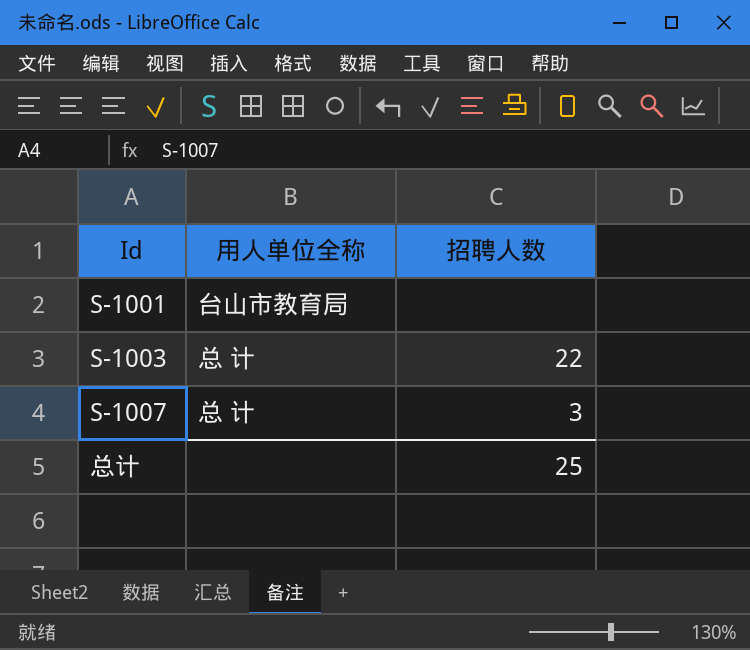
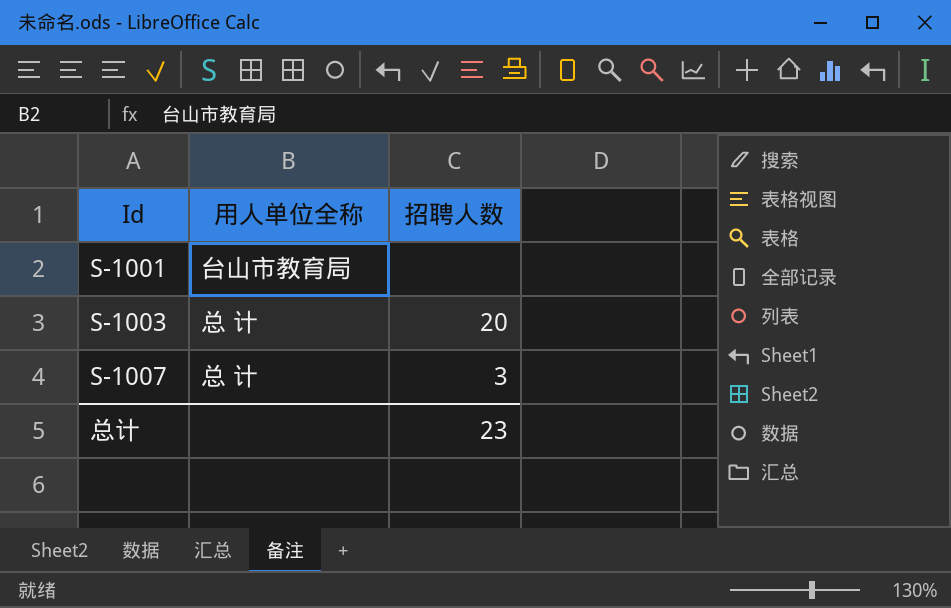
S-1003 | 招聘人数: 22 -> 20
总计 | 招聘人数: 25 -> 23

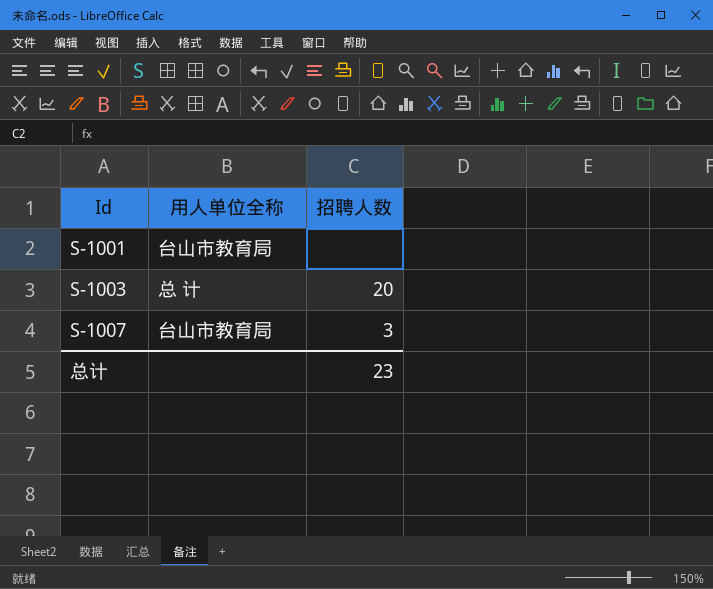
S-1007 | 用人单位全称: 总 计 -> 台山市教育局

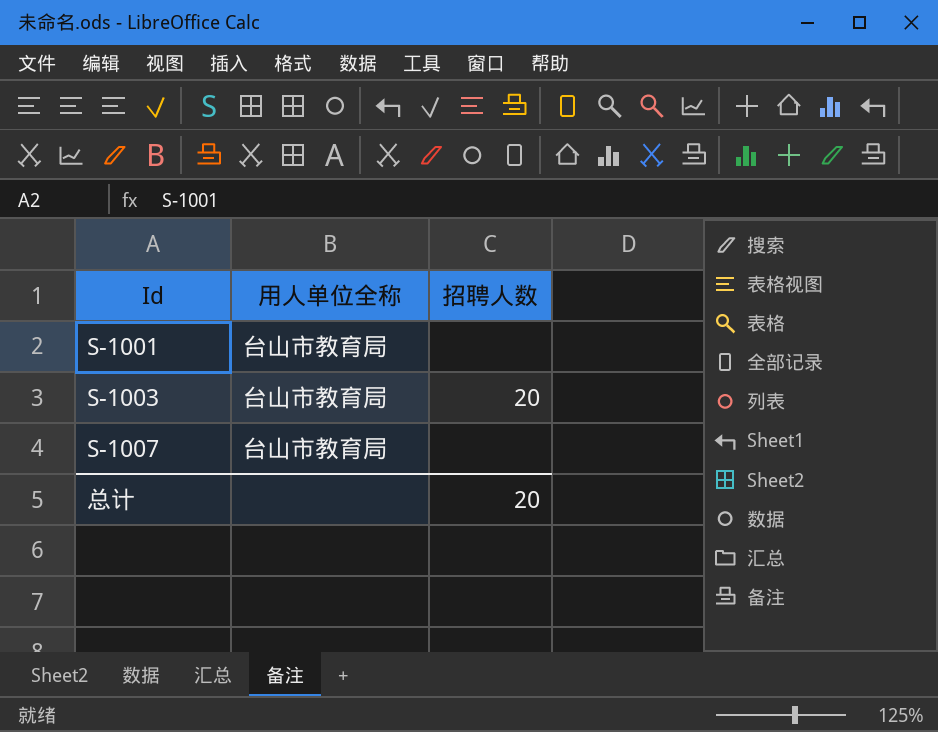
S-1003 | 用人单位全称: 总 计 -> 台山市教育局
S-1007 | 招聘人数: 3 -> none
总计 | 招聘人数: 23 -> 20

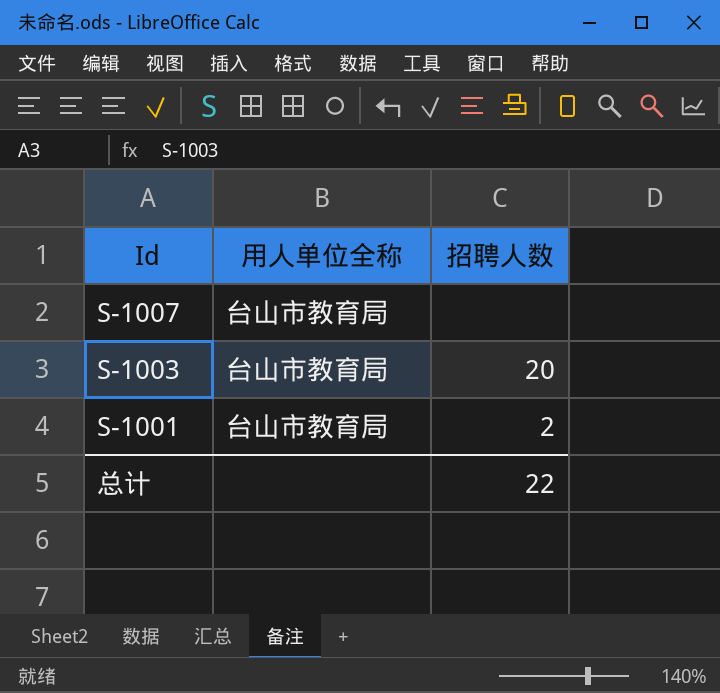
row order: Id ascending -> Id descending
S-1001 | 招聘人数: none -> 2
总计 | 招聘人数: 20 -> 22

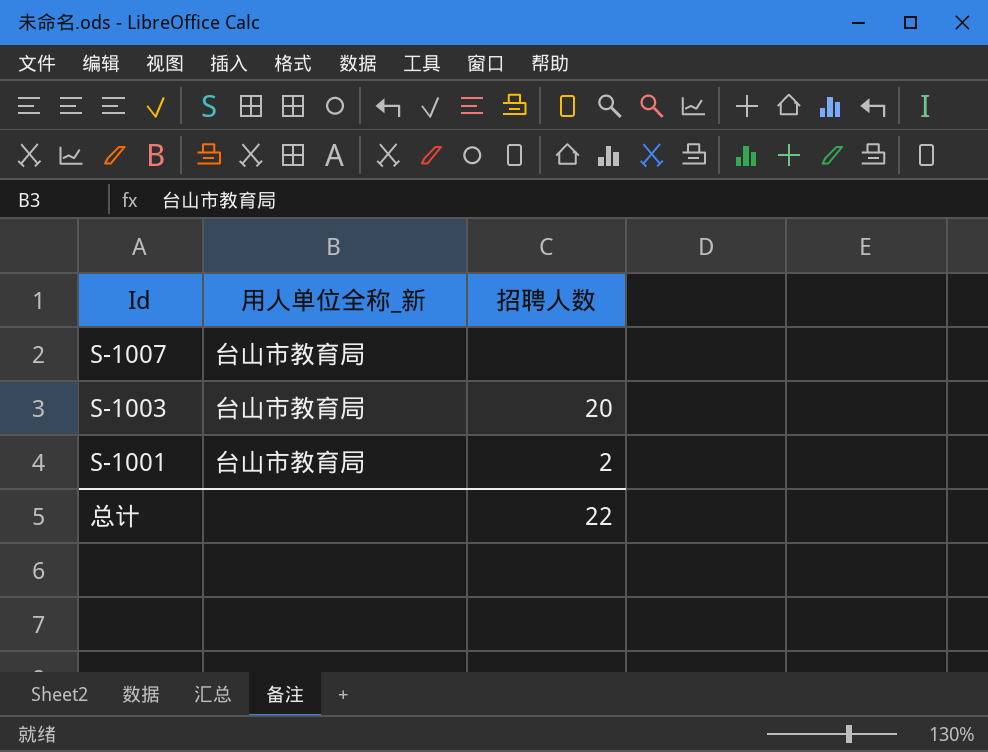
column name: 用人单位全称 -> 用人单位全称_新

